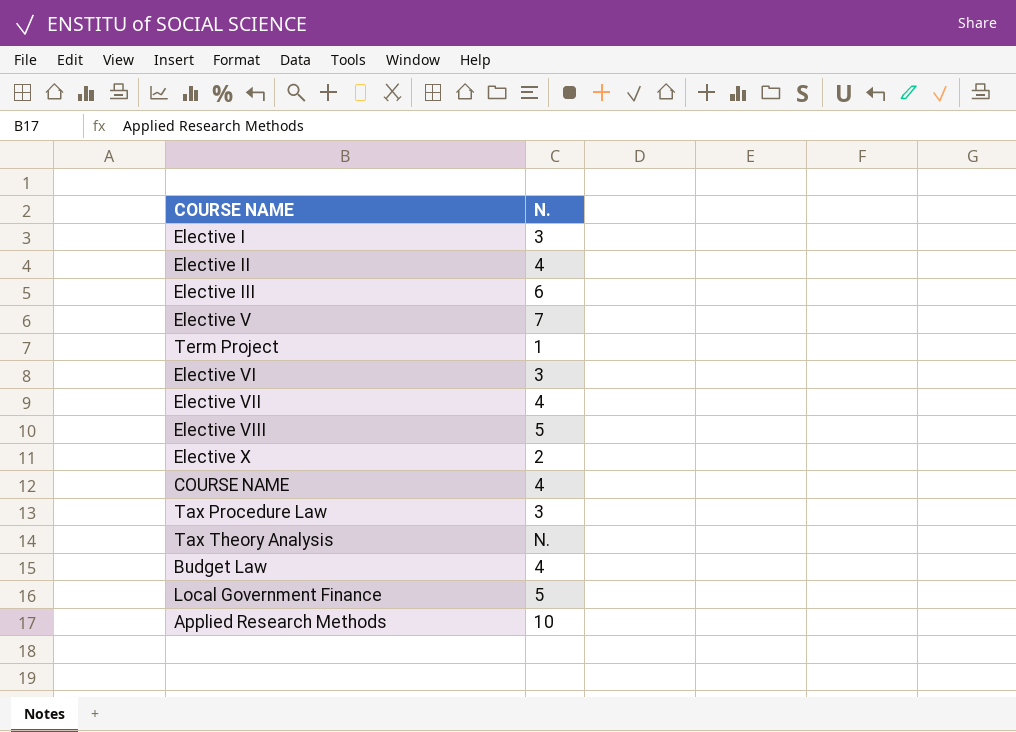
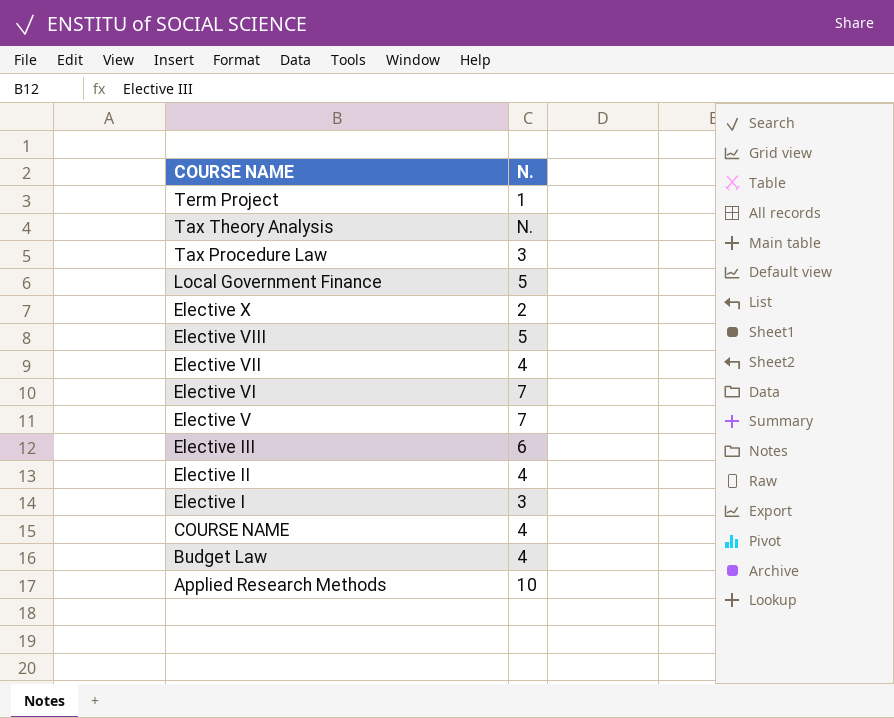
row order: none -> COURSE NAME descending
Elective VI | N.: 3 -> 7

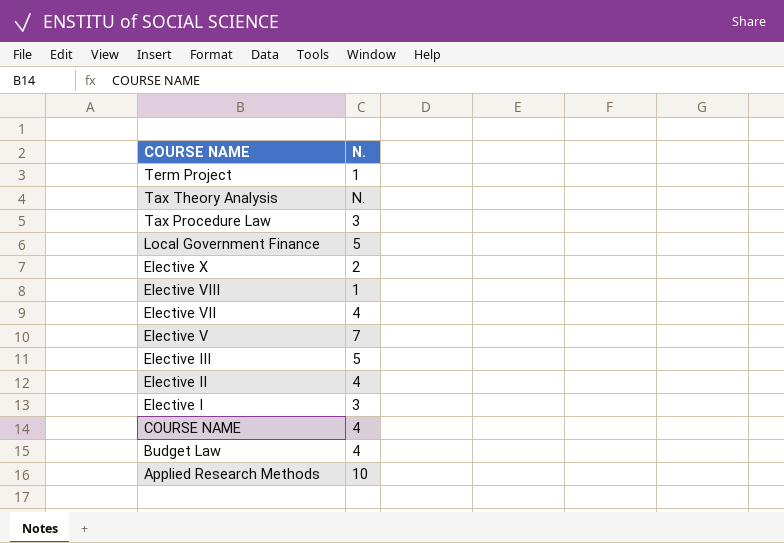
row Elective VI: 7 -> none
Elective VIII | N.: 5 -> 1
Elective III | N.: 6 -> 5

